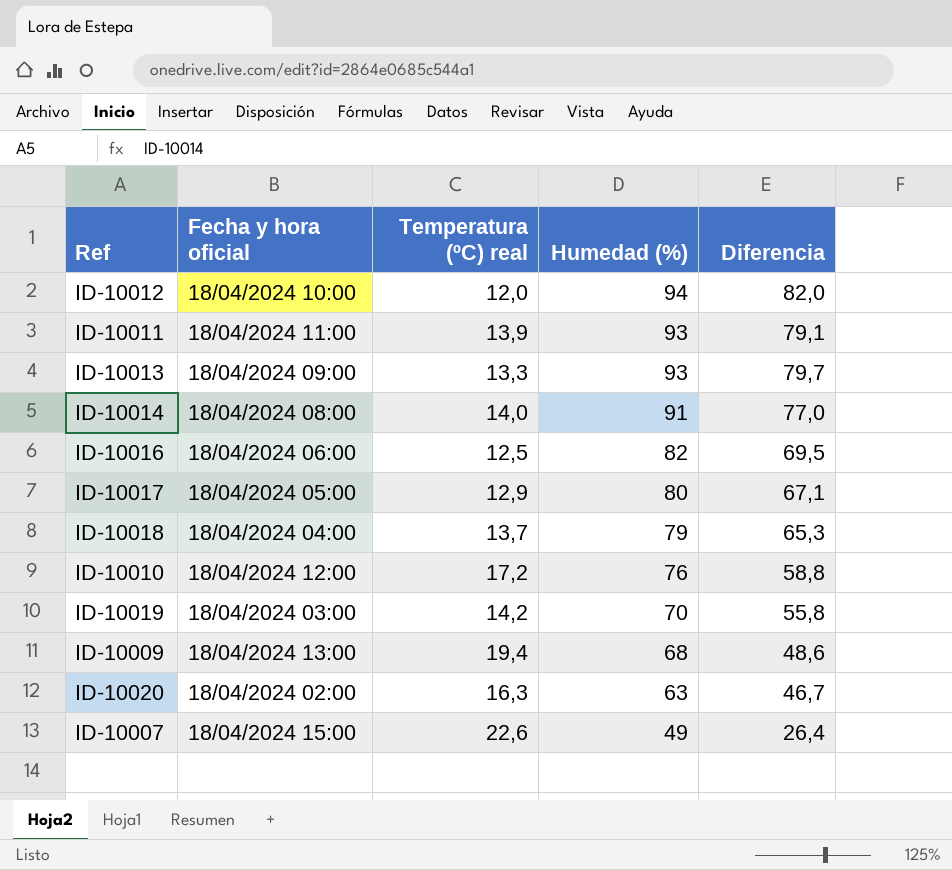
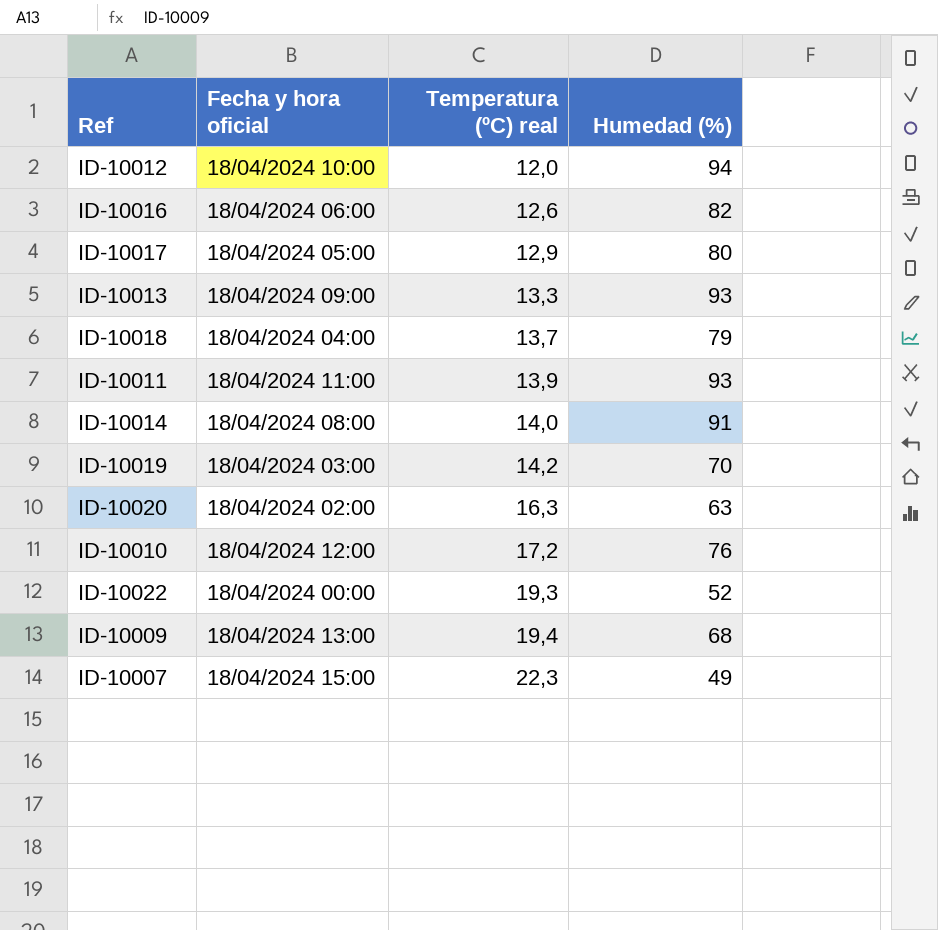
row order: Humedad (%) descending -> Temperatura (ºC) real ascending
column Diferencia | formula: [Humedad (%)] - [Temperatura (ºC) real] -> none
ID-10016 | Temperatura (ºC) real: 12,5 -> 12,6
row ID-10022: none -> 18/04/2024 00:00 | 19,3 | 52
ID-10007 | Temperatura (ºC) real: 22,6 -> 22,3

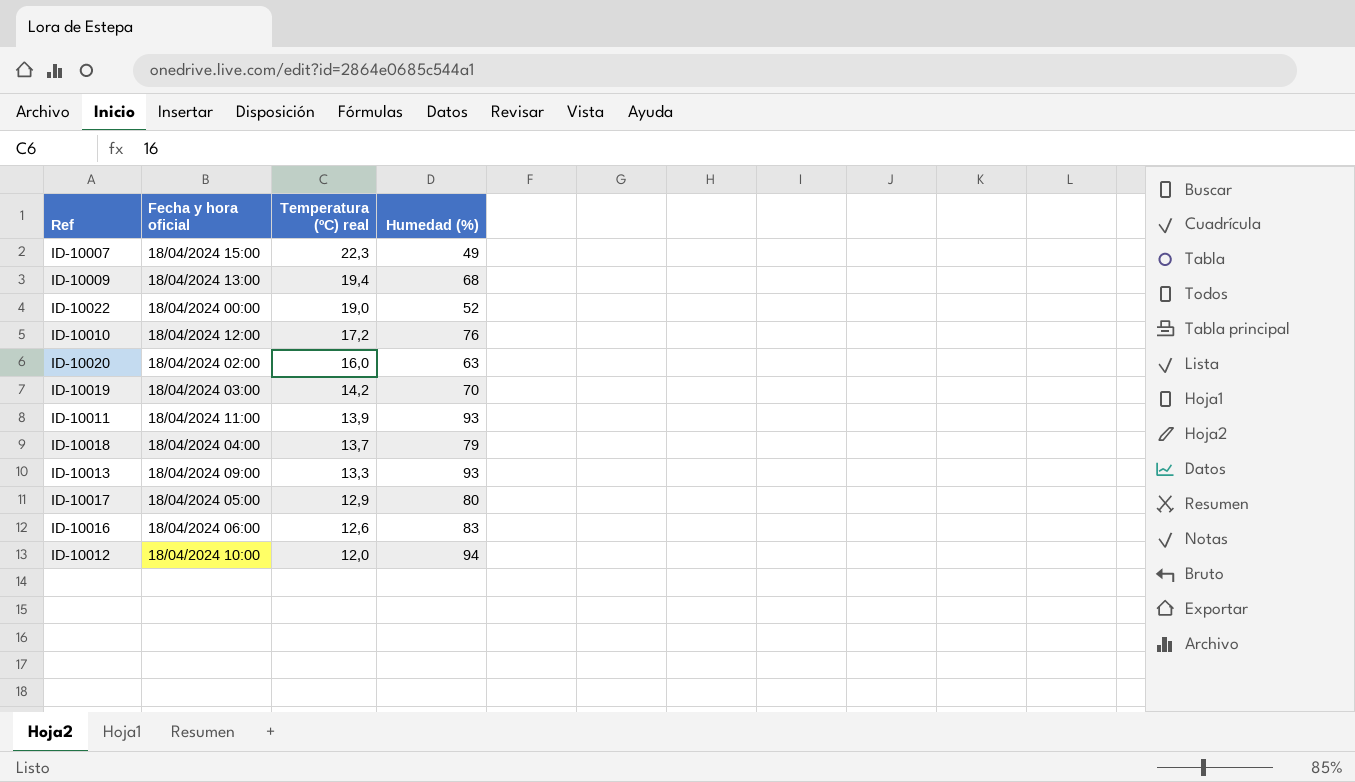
row order: Temperatura (ºC) real ascending -> Temperatura (ºC) real descending
row ID-10014: 18/04/2024 08:00 | 14,0 | 91 -> none
ID-10022 | Temperatura (ºC) real: 19,3 -> 19,0
ID-10020 | Temperatura (ºC) real: 16,3 -> 16,0
ID-10016 | Humedad (%): 82 -> 83

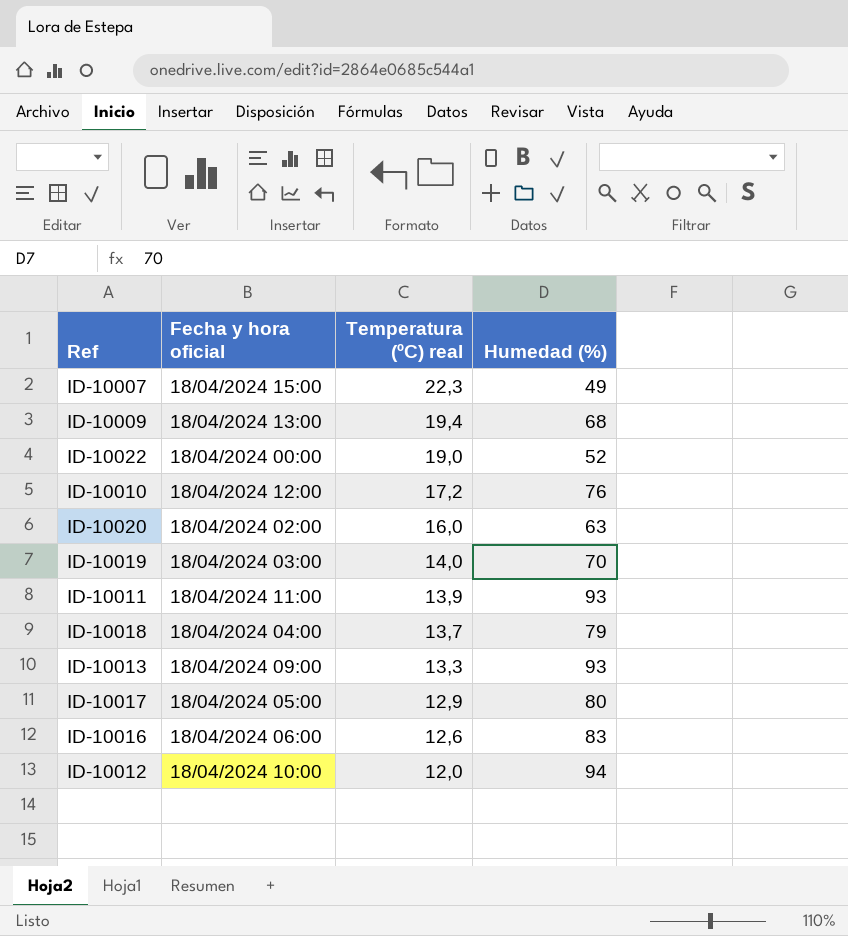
ID-10019 | Temperatura (ºC) real: 14,2 -> 14,0

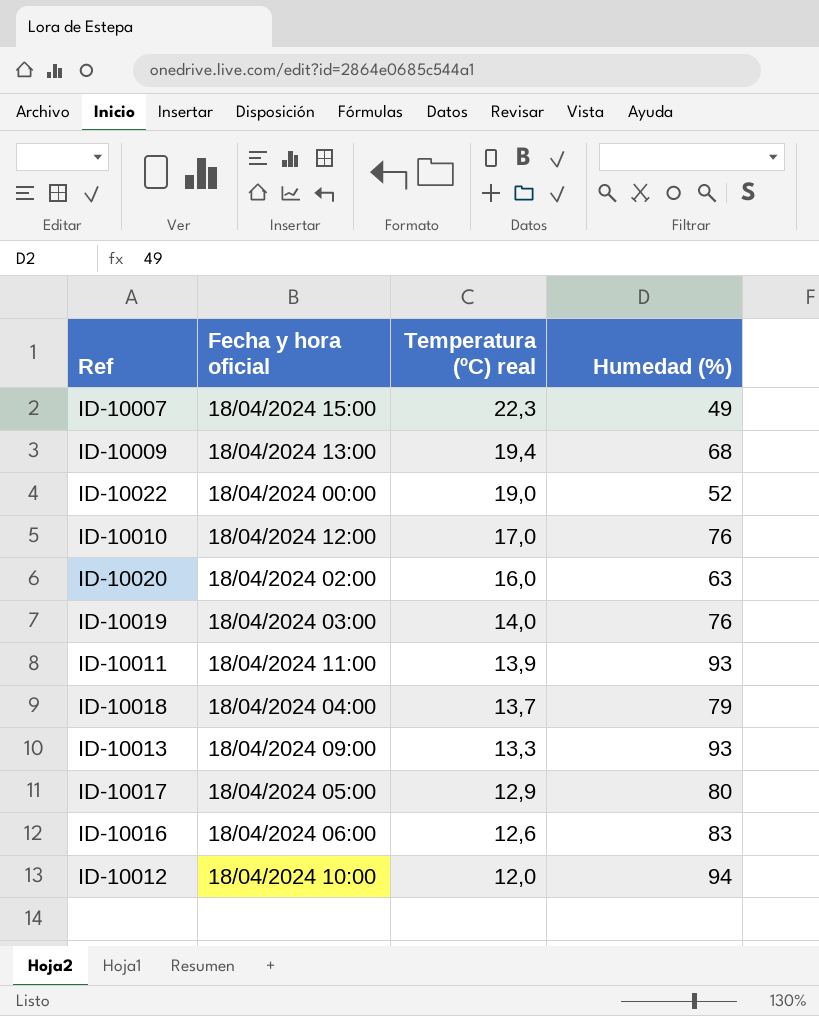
ID-10010 | Temperatura (ºC) real: 17,2 -> 17,0
ID-10019 | Humedad (%): 70 -> 76

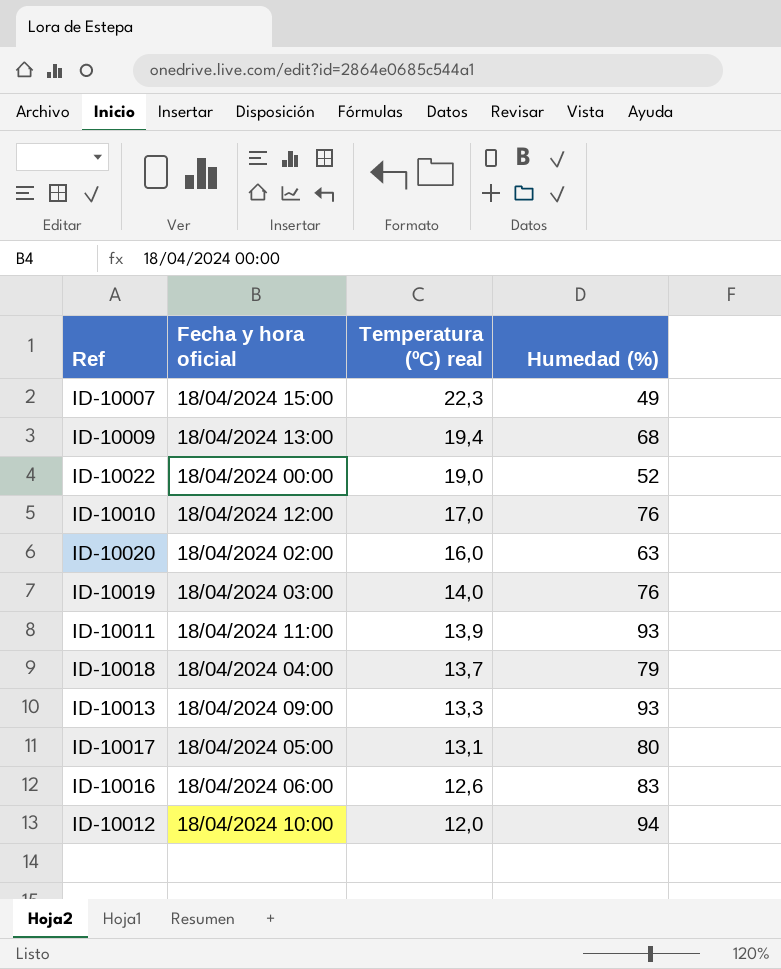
ID-10017 | Temperatura (ºC) real: 12,9 -> 13,1

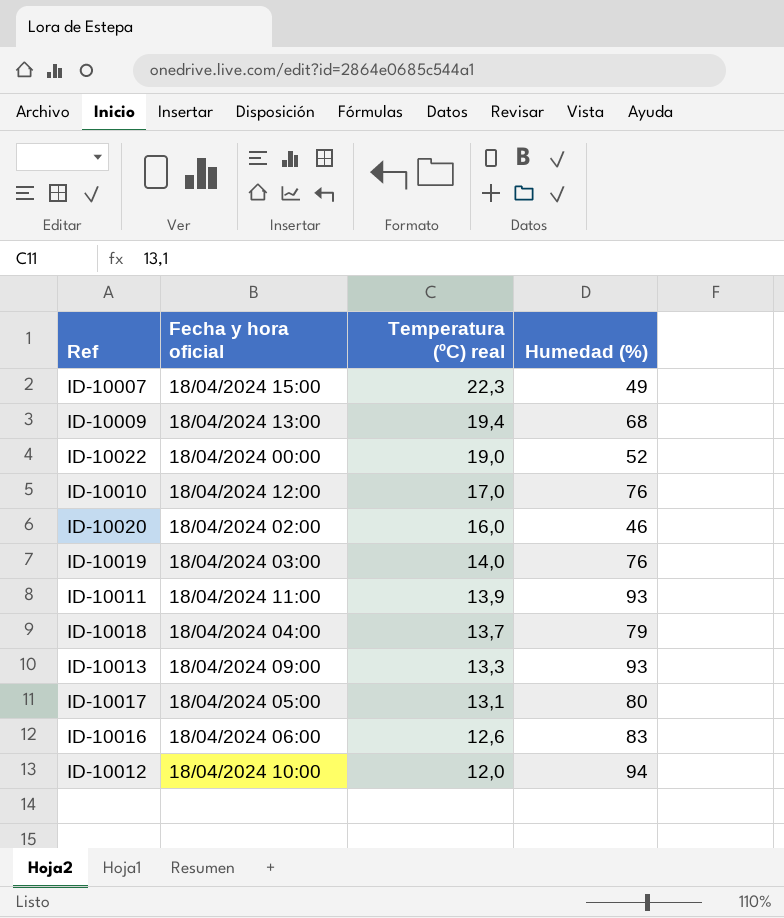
ID-10020 | Humedad (%): 63 -> 46

